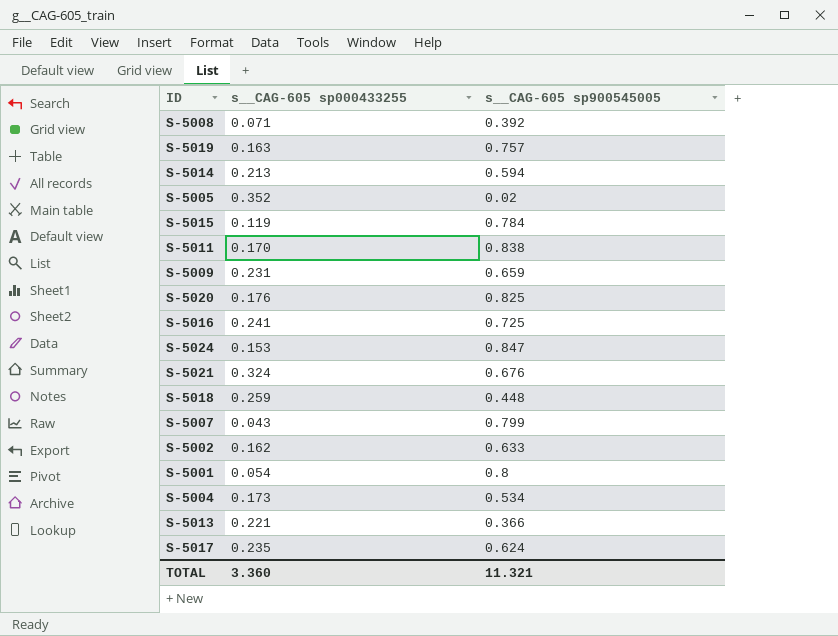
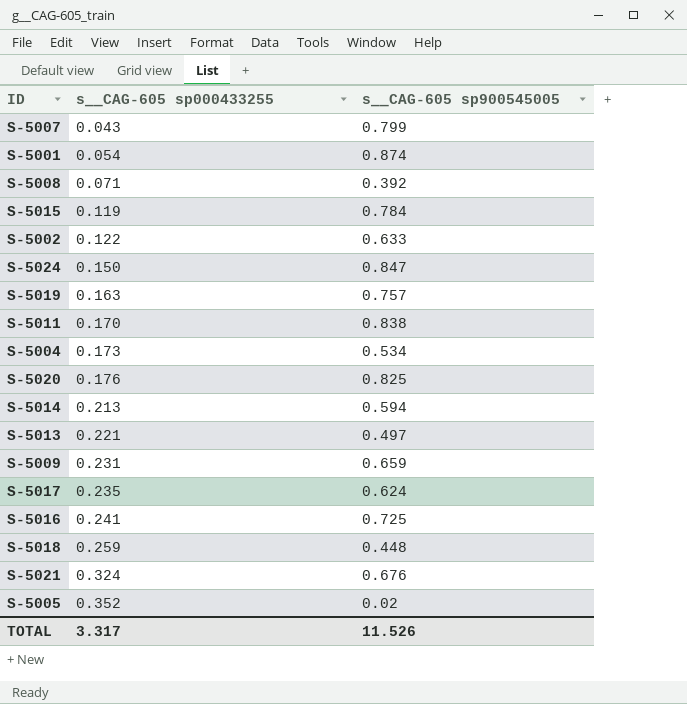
row order: none -> s__CAG-605 sp000433255 ascending
S-5001 | s__CAG-605 sp900545005: 0.8 -> 0.874
S-5002 | s__CAG-605 sp000433255: 0.162 -> 0.122
S-5024 | s__CAG-605 sp000433255: 0.153 -> 0.150
S-5013 | s__CAG-605 sp900545005: 0.366 -> 0.497
TOTAL | s__CAG-605 sp000433255: 3.360 -> 3.317
TOTAL | s__CAG-605 sp900545005: 11.321 -> 11.526

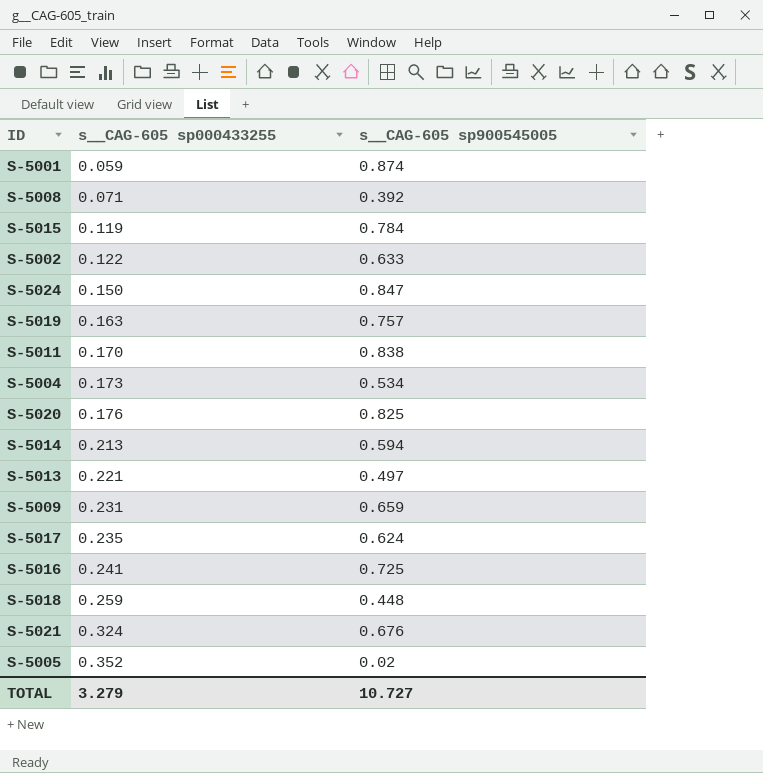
row S-5007: 0.043 | 0.799 -> none
S-5001 | s__CAG-605 sp000433255: 0.054 -> 0.059
TOTAL | s__CAG-605 sp000433255: 3.317 -> 3.279
TOTAL | s__CAG-605 sp900545005: 11.526 -> 10.727

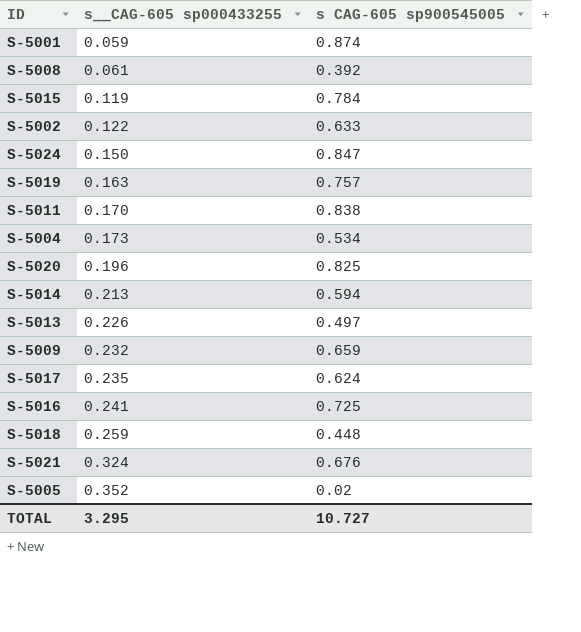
column name: s__CAG-605 sp900545005 -> s CAG-605 sp900545005
S-5008 | s__CAG-605 sp000433255: 0.071 -> 0.061
S-5020 | s__CAG-605 sp000433255: 0.176 -> 0.196
S-5013 | s__CAG-605 sp000433255: 0.221 -> 0.226
S-5009 | s__CAG-605 sp000433255: 0.231 -> 0.232
TOTAL | s__CAG-605 sp000433255: 3.279 -> 3.295

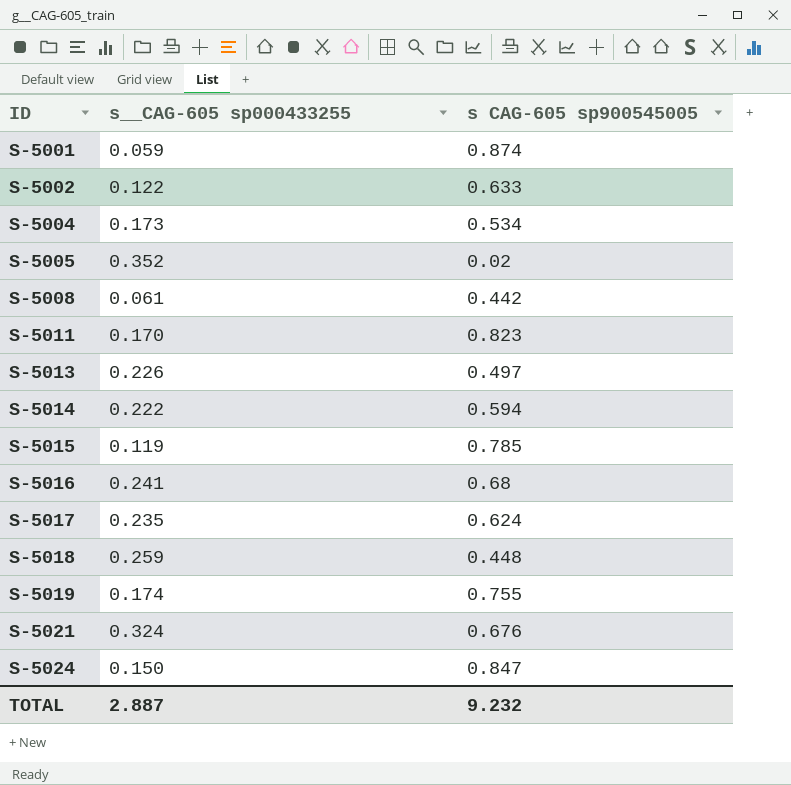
row order: s__CAG-605 sp000433255 ascending -> ID ascending
row S-5020: 0.196 | 0.825 -> none
row S-5009: 0.232 | 0.659 -> none
S-5008 | s CAG-605 sp900545005: 0.392 -> 0.442
S-5011 | s CAG-605 sp900545005: 0.838 -> 0.823
S-5014 | s__CAG-605 sp000433255: 0.213 -> 0.222
S-5015 | s CAG-605 sp900545005: 0.784 -> 0.785
S-5016 | s CAG-605 sp900545005: 0.725 -> 0.68
S-5019 | s__CAG-605 sp000433255: 0.163 -> 0.174
S-5019 | s CAG-605 sp900545005: 0.757 -> 0.755
TOTAL | s__CAG-605 sp000433255: 3.295 -> 2.887
TOTAL | s CAG-605 sp900545005: 10.727 -> 9.232

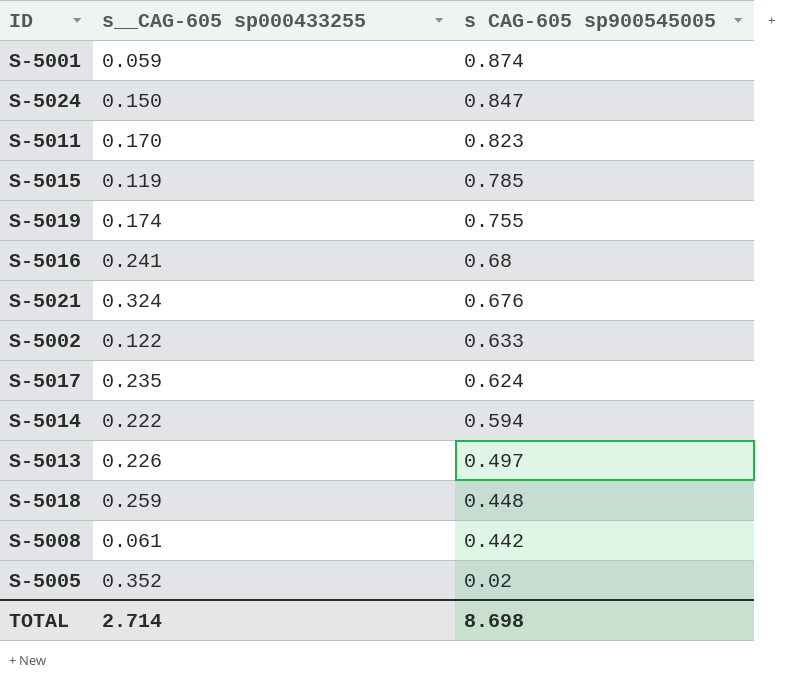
row order: ID ascending -> s CAG-605 sp900545005 descending
row S-5004: 0.173 | 0.534 -> none
TOTAL | s__CAG-605 sp000433255: 2.887 -> 2.714
TOTAL | s CAG-605 sp900545005: 9.232 -> 8.698

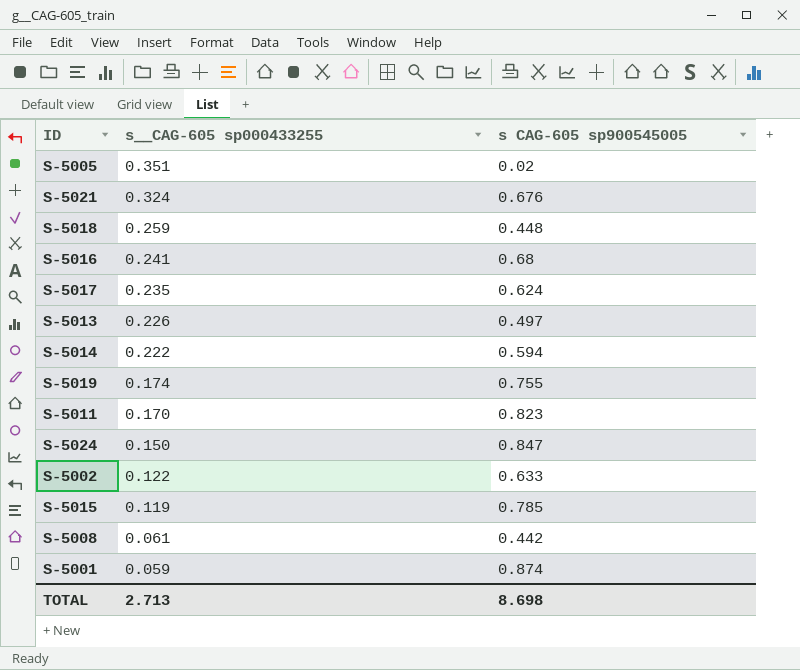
row order: s CAG-605 sp900545005 descending -> s__CAG-605 sp000433255 descending
S-5005 | s__CAG-605 sp000433255: 0.352 -> 0.351
TOTAL | s__CAG-605 sp000433255: 2.714 -> 2.713

